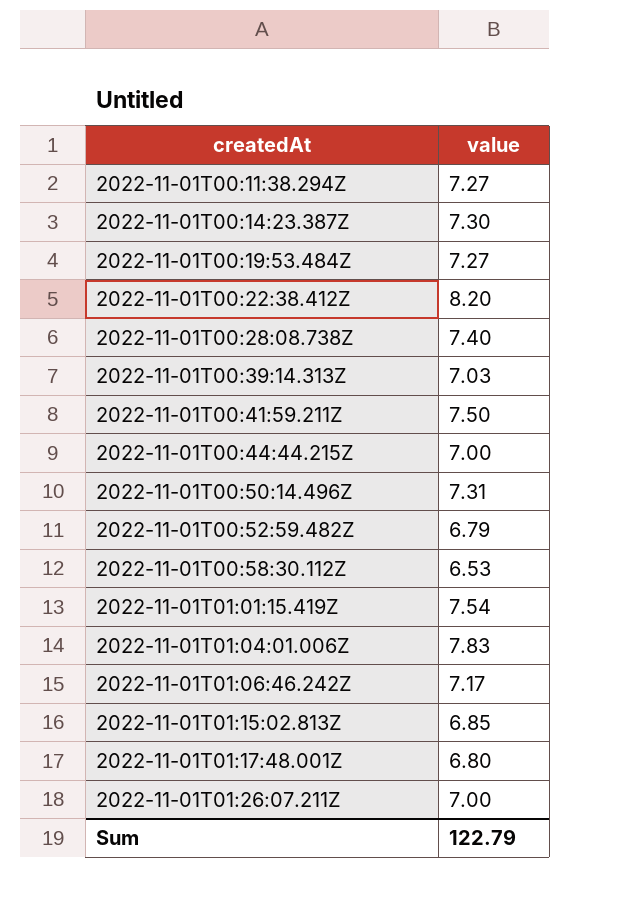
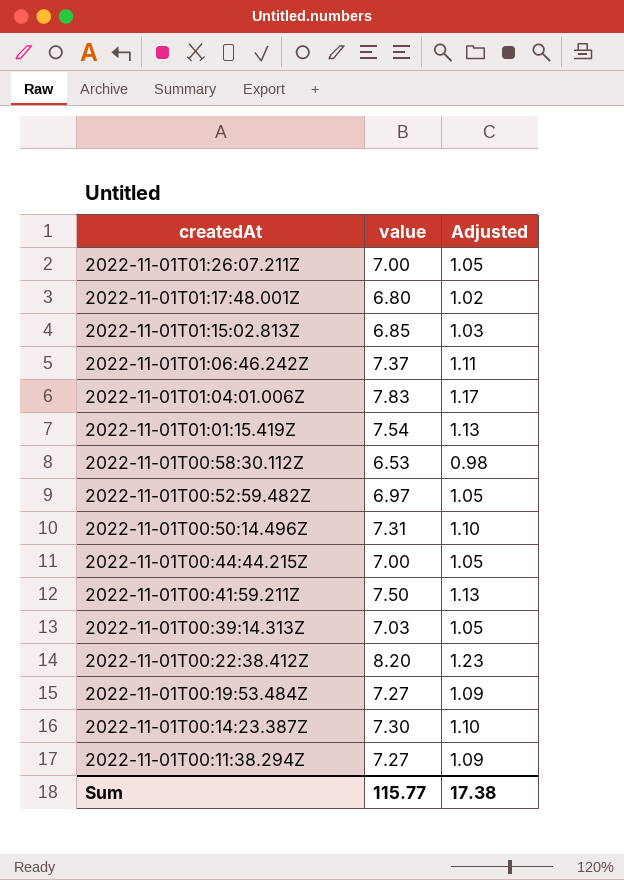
row order: createdAt ascending -> createdAt descending
column Adjusted | formula: none -> [value] * 0.15
row 2022-11-01T00:28:08.738Z: 7.40 -> none
2022-11-01T01:06:46.242Z | value: 7.17 -> 7.37
2022-11-01T00:52:59.482Z | value: 6.79 -> 6.97
Sum | value: 122.79 -> 115.77

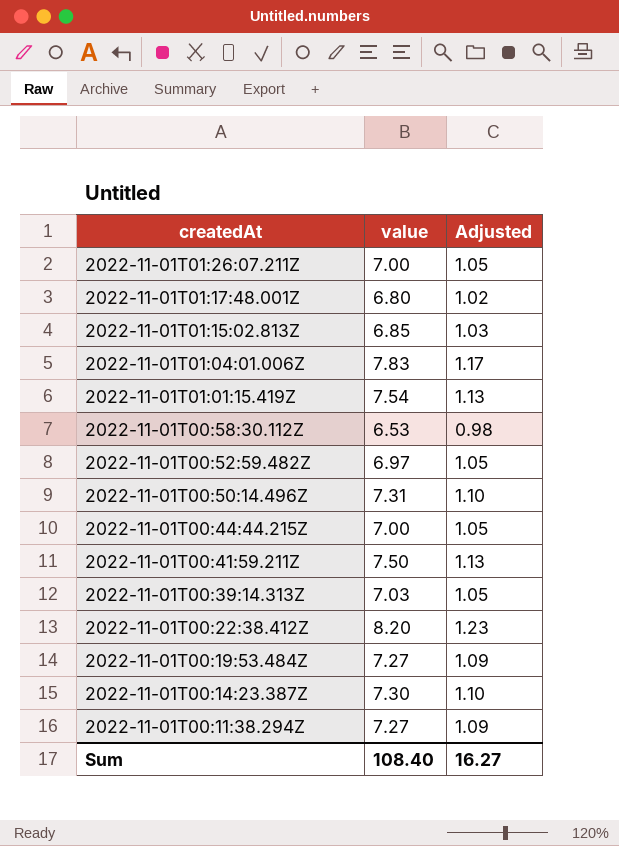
row 2022-11-01T01:06:46.242Z: 7.37 | 1.11 -> none
Sum | value: 115.77 -> 108.40
Sum | Adjusted: 17.38 -> 16.27

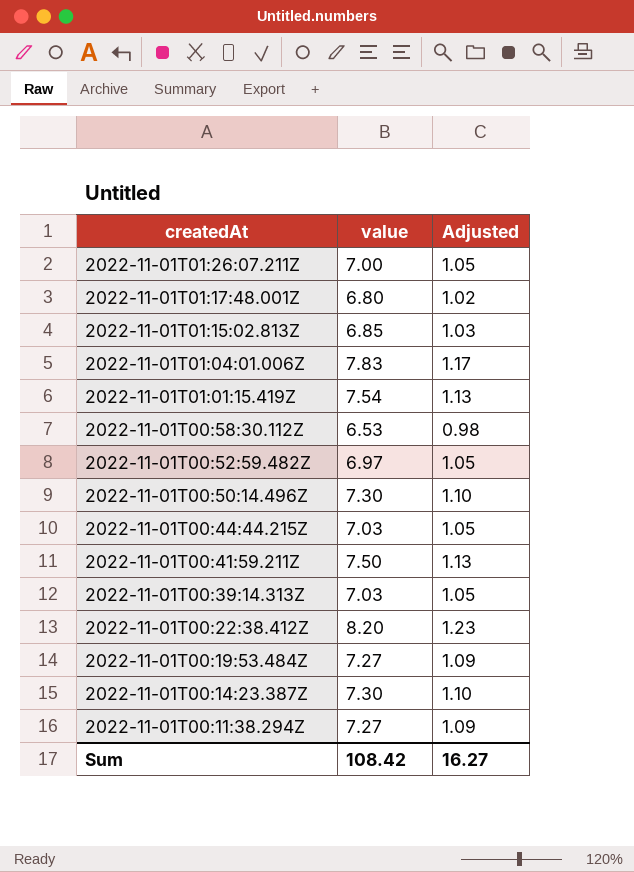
2022-11-01T00:50:14.496Z | value: 7.31 -> 7.30
2022-11-01T00:44:44.215Z | value: 7.00 -> 7.03
Sum | value: 108.40 -> 108.42

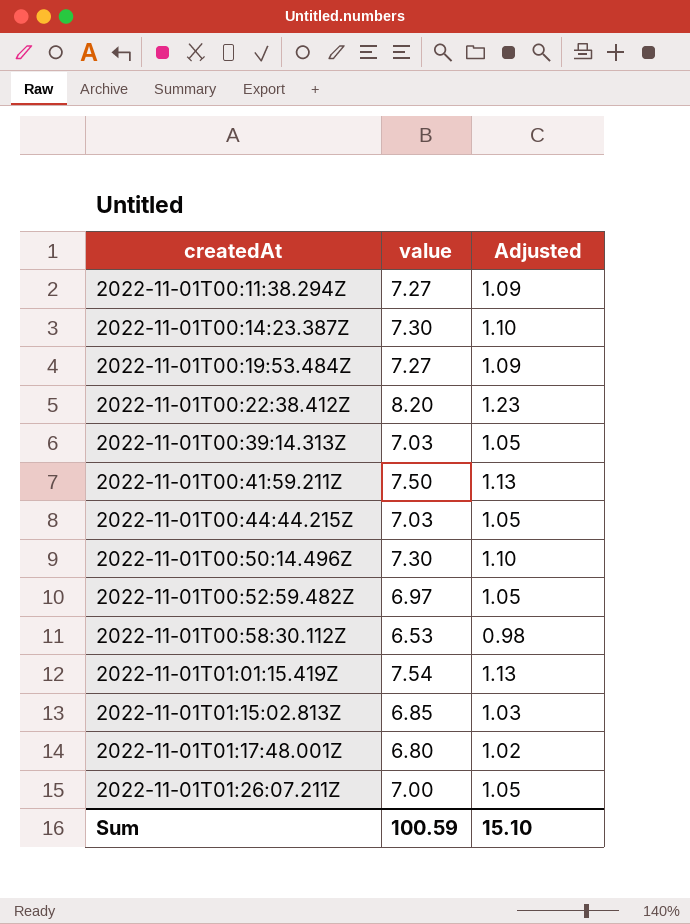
row order: createdAt descending -> createdAt ascending
row 2022-11-01T01:04:01.006Z: 7.83 | 1.17 -> none
Sum | value: 108.42 -> 100.59
Sum | Adjusted: 16.27 -> 15.10

